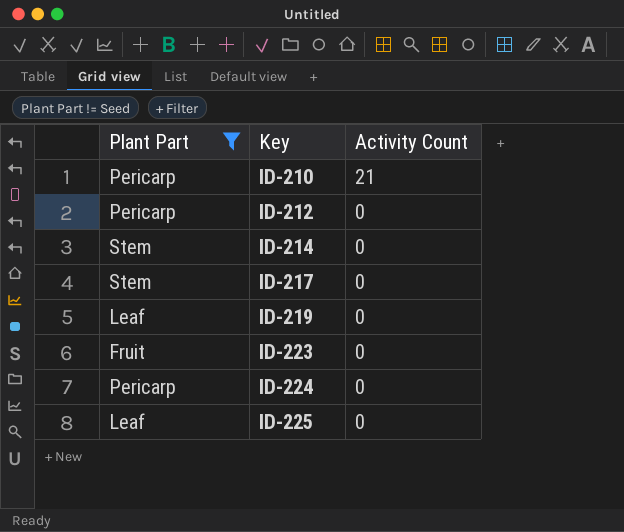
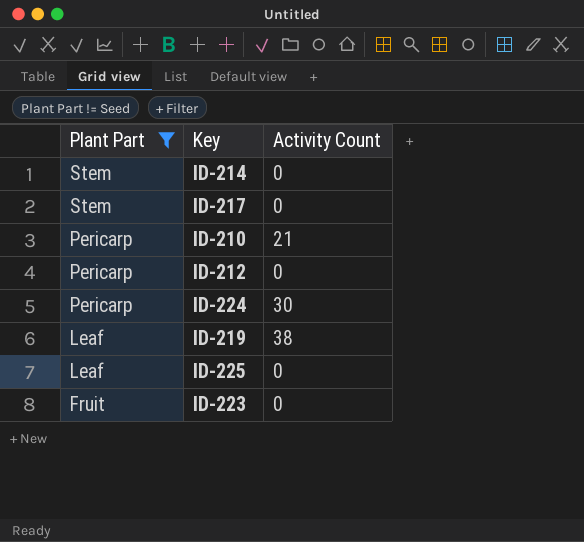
row order: Key ascending -> Plant Part descending
ID-224 | Activity Count: 0 -> 30
ID-219 | Activity Count: 0 -> 38

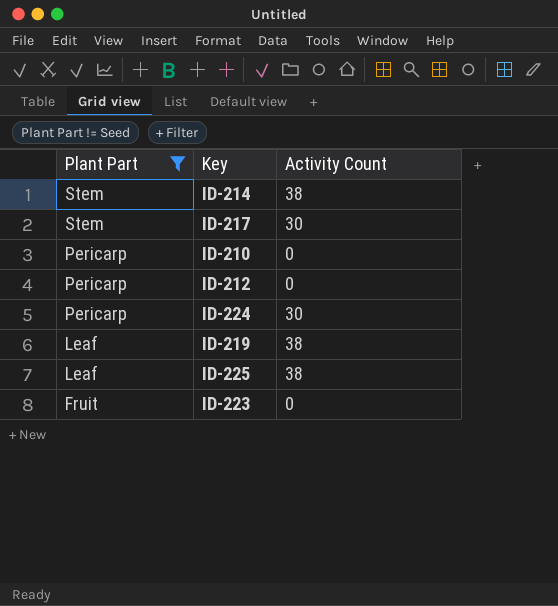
ID-214 | Activity Count: 0 -> 38
ID-217 | Activity Count: 0 -> 30
ID-210 | Activity Count: 21 -> 0
ID-225 | Activity Count: 0 -> 38

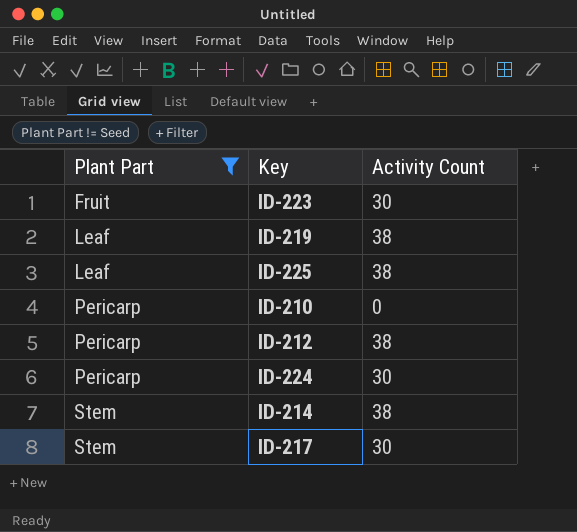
row order: Plant Part descending -> Plant Part ascending
ID-223 | Activity Count: 0 -> 30
ID-212 | Activity Count: 0 -> 38

